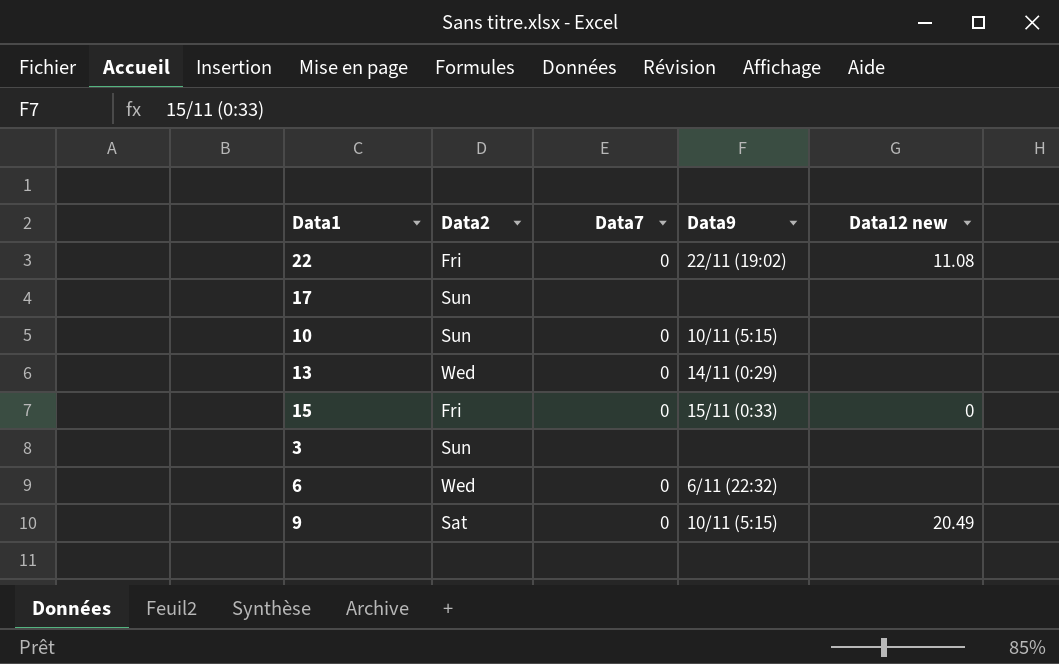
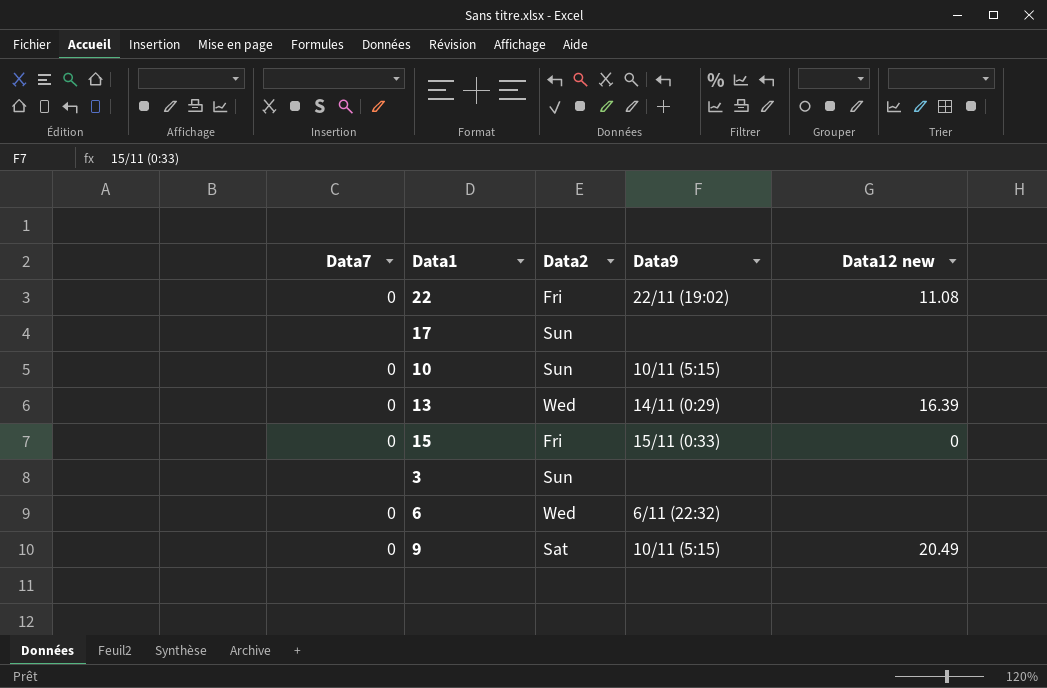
column Data7 | position: 3 -> 1
13 | Data12 new: none -> 16.39

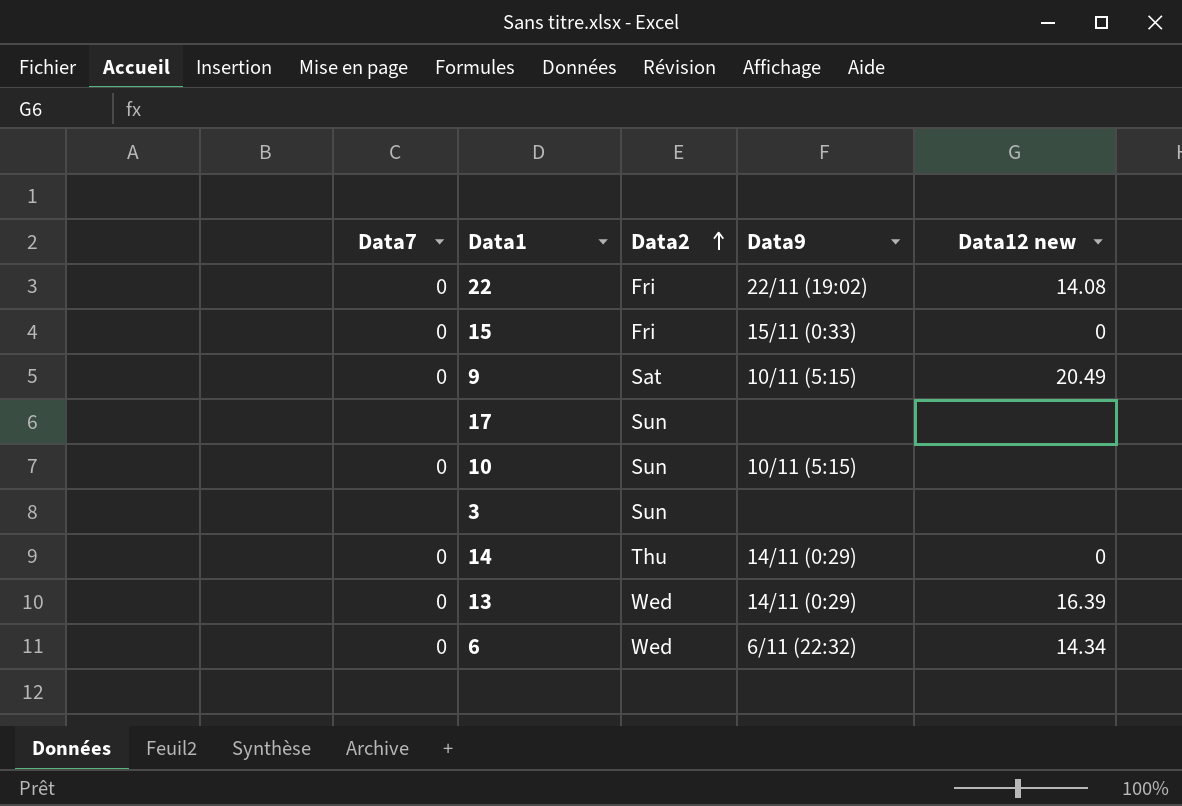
row order: none -> Data2 ascending
22 | Data12 new: 11.08 -> 14.08
row 14: none -> 0 | Thu | 14/11 (0:29) | 0
6 | Data12 new: none -> 14.34

